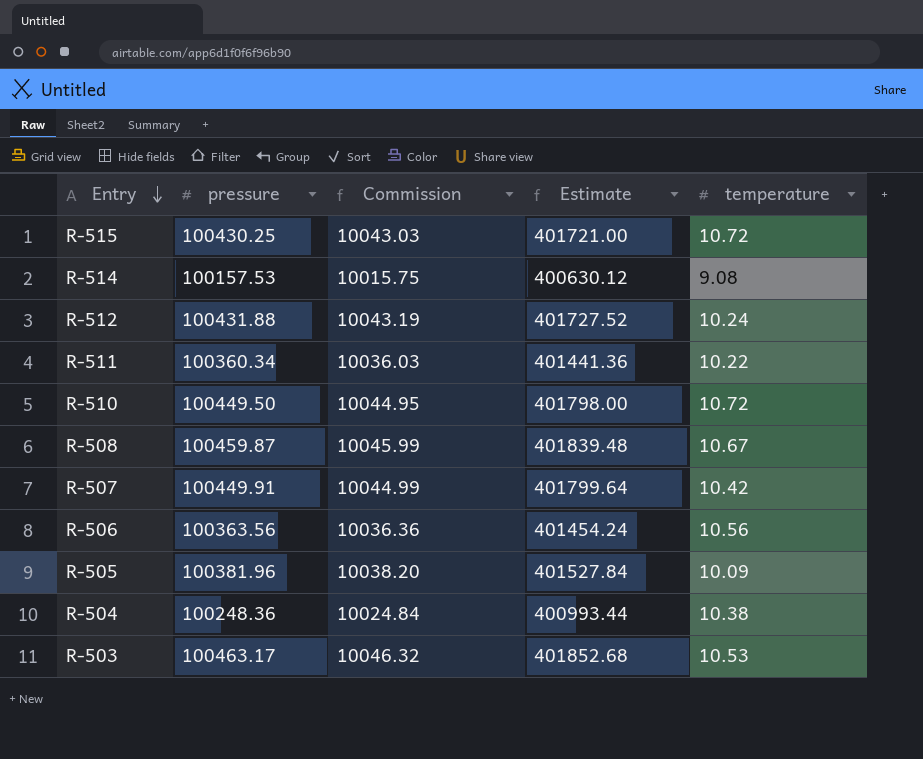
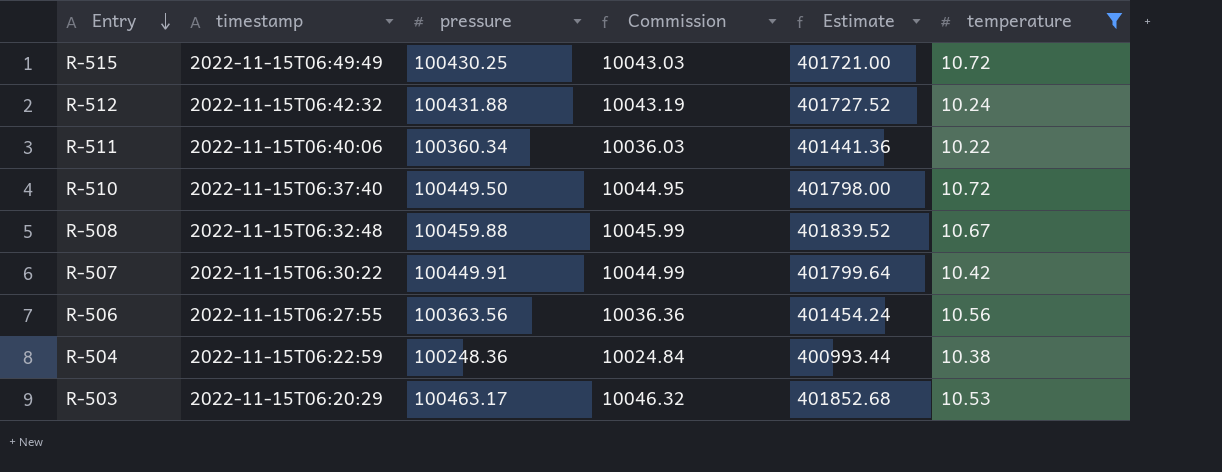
filter: none -> temperature >= 10.22
column timestamp | position: none -> 2
R-508 | pressure: 100459.87 -> 100459.88
R-508 | Estimate: 401839.48 -> 401839.52

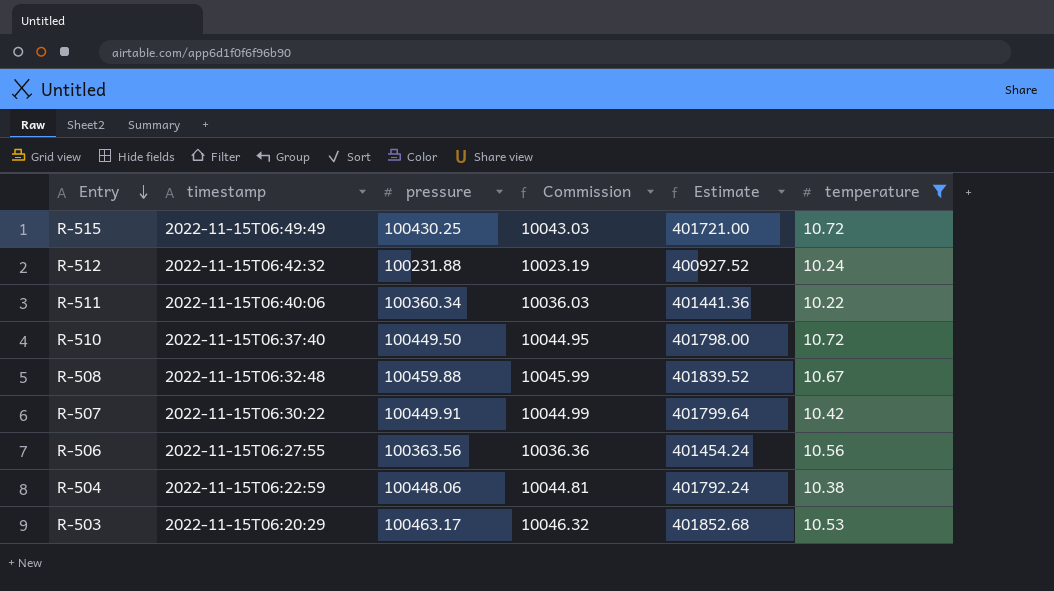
R-512 | pressure: 100431.88 -> 100231.88
R-512 | Commission: 10043.19 -> 10023.19
R-512 | Estimate: 401727.52 -> 400927.52
R-504 | pressure: 100248.36 -> 100448.06
R-504 | Commission: 10024.84 -> 10044.81
R-504 | Estimate: 400993.44 -> 401792.24

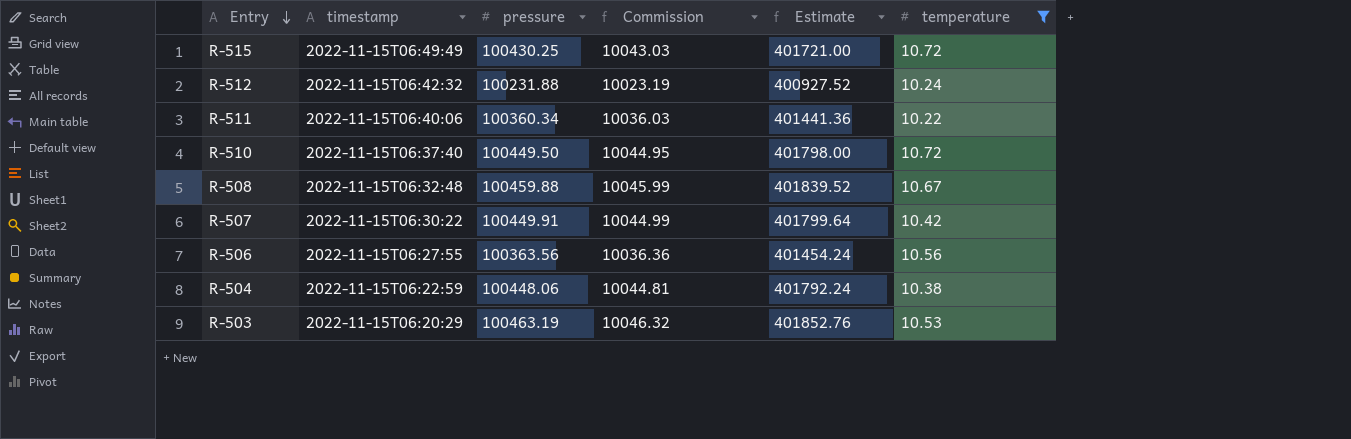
R-503 | pressure: 100463.17 -> 100463.19
R-503 | Estimate: 401852.68 -> 401852.76

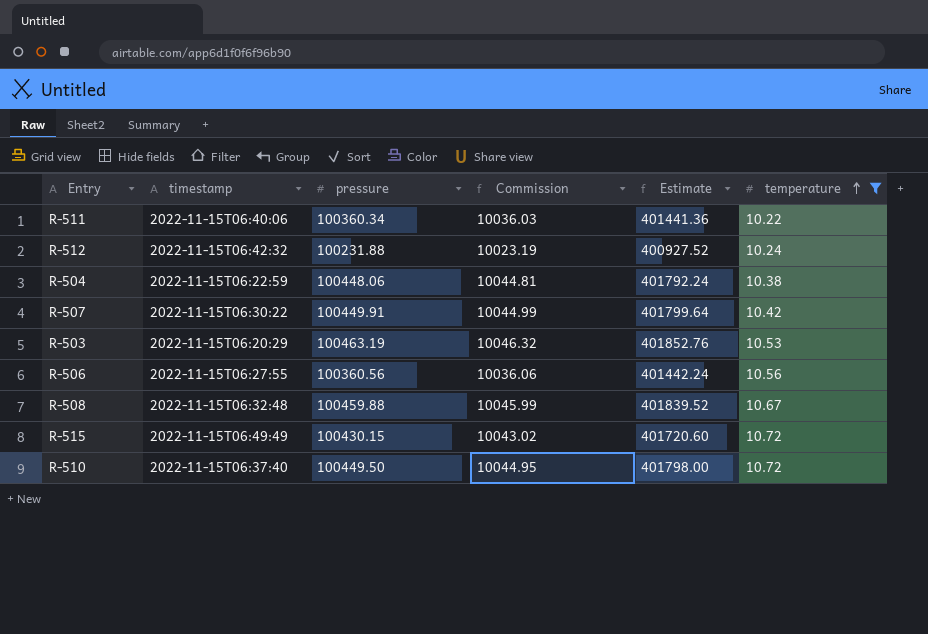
row order: Entry descending -> temperature ascending
R-506 | pressure: 100363.56 -> 100360.56
R-506 | Commission: 10036.36 -> 10036.06
R-506 | Estimate: 401454.24 -> 401442.24
R-515 | pressure: 100430.25 -> 100430.15
R-515 | Commission: 10043.03 -> 10043.02
R-515 | Estimate: 401721.00 -> 401720.60

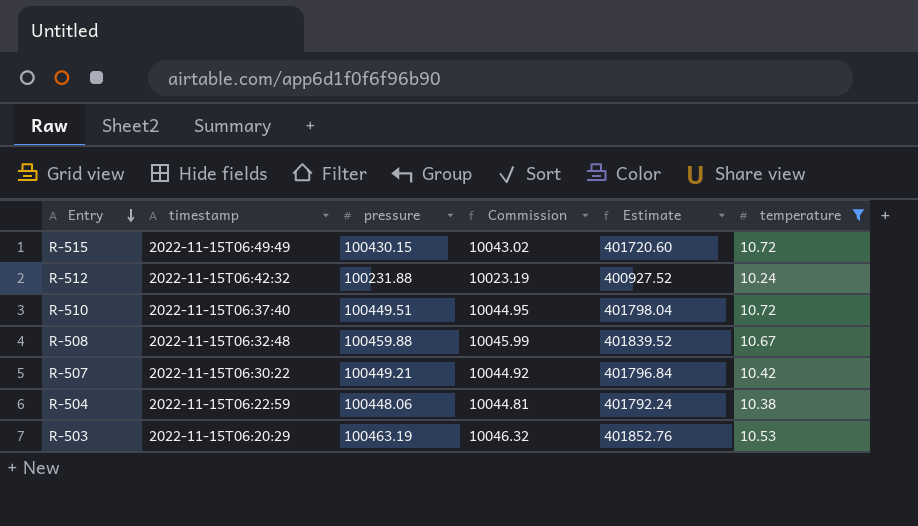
row order: temperature ascending -> Entry descending
row R-511: 2022-11-15T06:40:06 | 100360.34 | 10036.03 | 401441.36 | 10.22 -> none
row R-506: 2022-11-15T06:27:55 | 100360.56 | 10036.06 | 401442.24 | 10.56 -> none
R-510 | pressure: 100449.50 -> 100449.51
R-510 | Estimate: 401798.00 -> 401798.04
R-507 | pressure: 100449.91 -> 100449.21
R-507 | Commission: 10044.99 -> 10044.92
R-507 | Estimate: 401799.64 -> 401796.84

